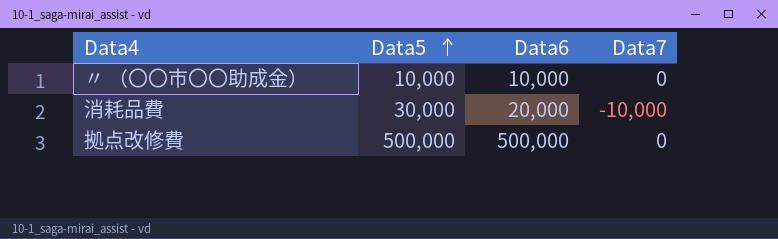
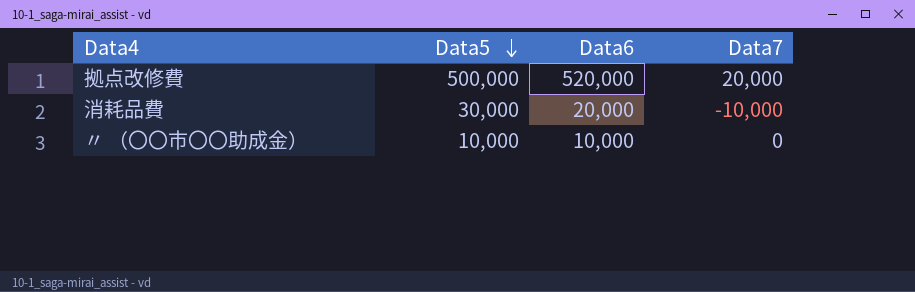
row order: Data5 ascending -> Data5 descending
拠点改修費 | Data6: 500,000 -> 520,000
拠点改修費 | Data7: 0 -> 20,000

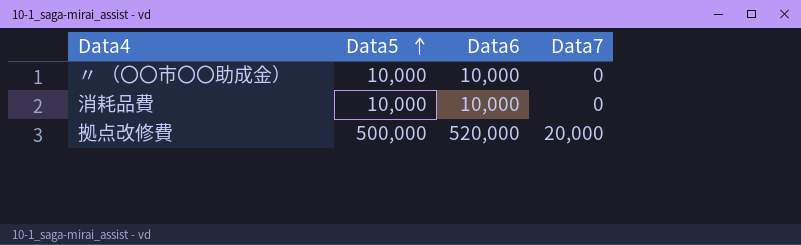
row order: Data5 descending -> Data5 ascending
消耗品費 | Data5: 30,000 -> 10,000
消耗品費 | Data6: 20,000 -> 10,000
消耗品費 | Data7: -10,000 -> 0

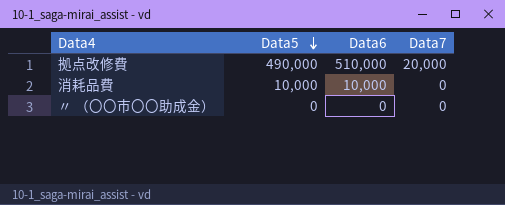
row order: Data5 ascending -> Data5 descending
拠点改修費 | Data5: 500,000 -> 490,000
拠点改修費 | Data6: 520,000 -> 510,000
〃 （〇〇市〇〇助成金） | Data5: 10,000 -> 0
〃 （〇〇市〇〇助成金） | Data6: 10,000 -> 0

